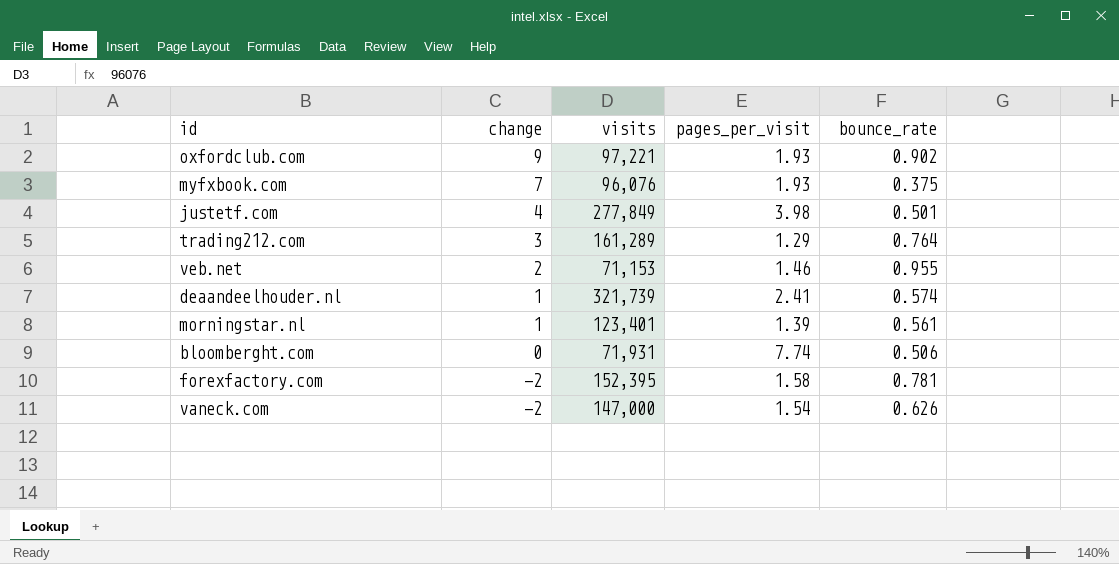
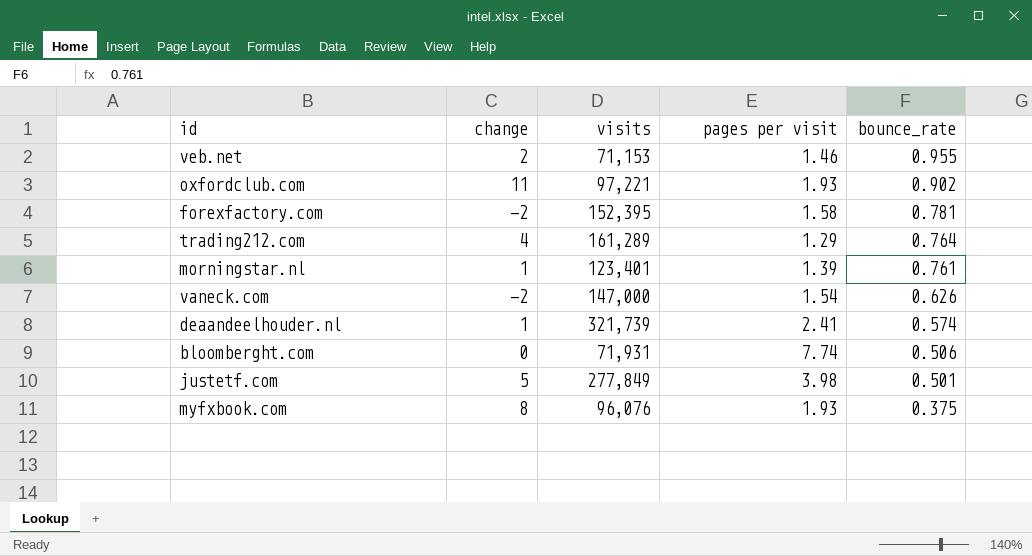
row order: change descending -> bounce_rate descending
column name: pages_per_visit -> pages per visit
oxfordclub.com | change: 9 -> 11
trading212.com | change: 3 -> 4
morningstar.nl | bounce_rate: 0.561 -> 0.761
justetf.com | change: 4 -> 5
myfxbook.com | change: 7 -> 8

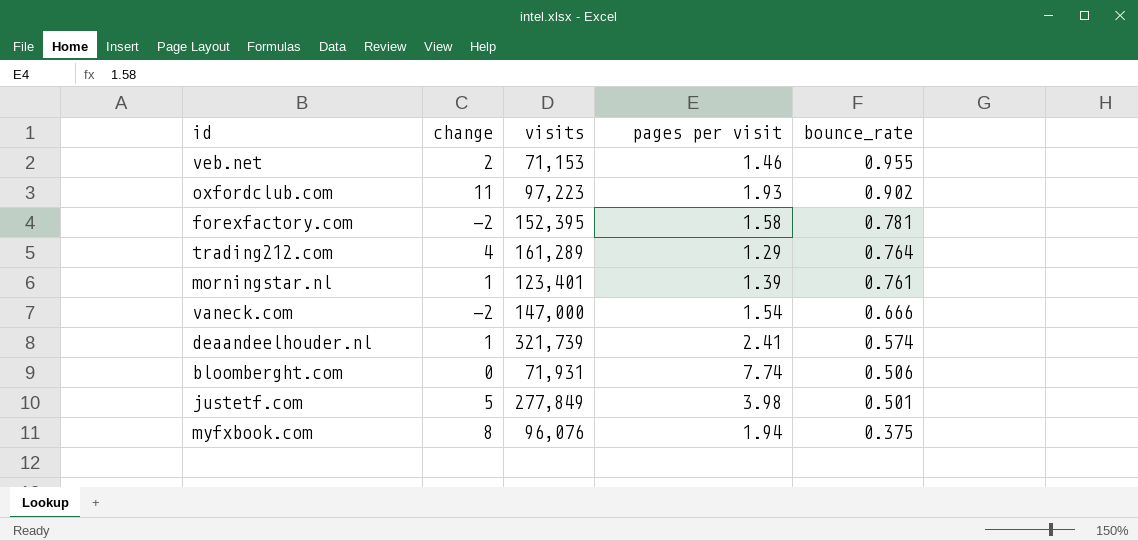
oxfordclub.com | visits: 97,221 -> 97,223
vaneck.com | bounce_rate: 0.626 -> 0.666
myfxbook.com | pages per visit: 1.93 -> 1.94

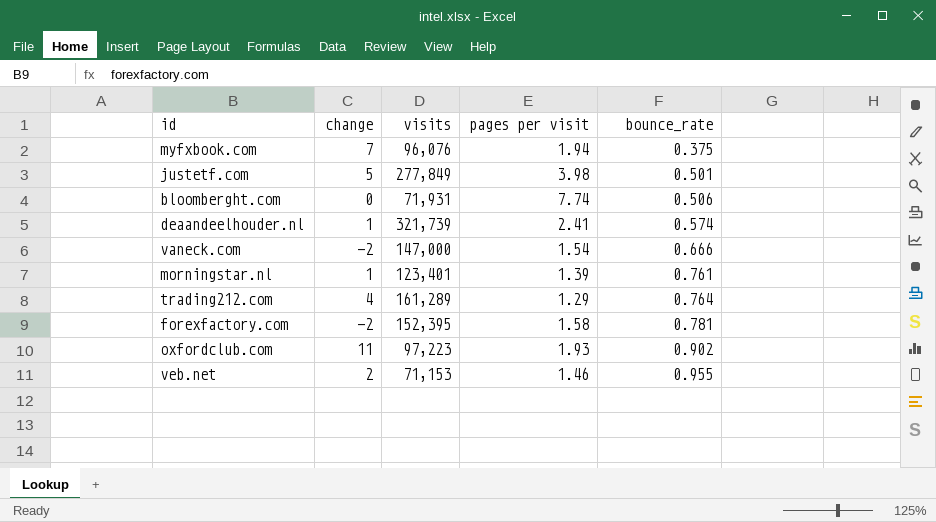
row order: bounce_rate descending -> bounce_rate ascending
myfxbook.com | change: 8 -> 7

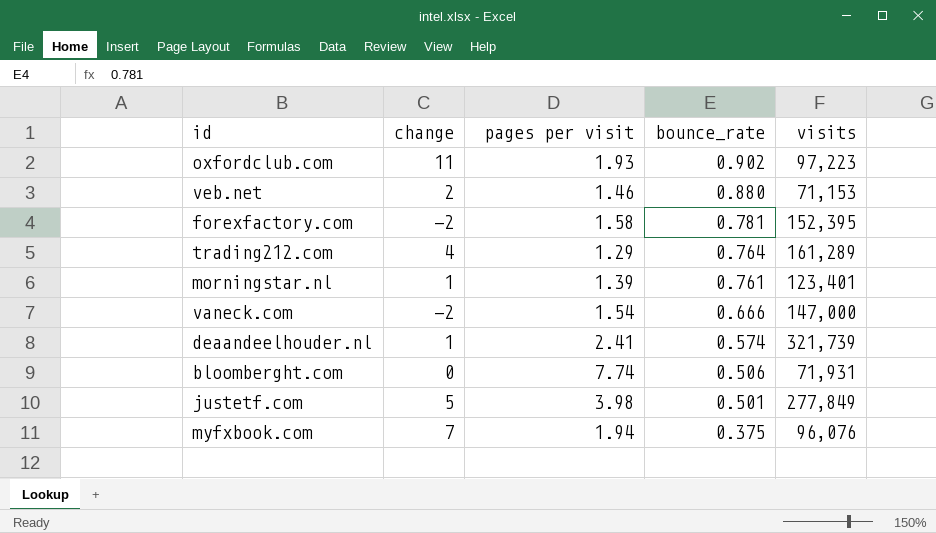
row order: bounce_rate ascending -> bounce_rate descending
column visits | position: 3 -> 5
veb.net | bounce_rate: 0.955 -> 0.880

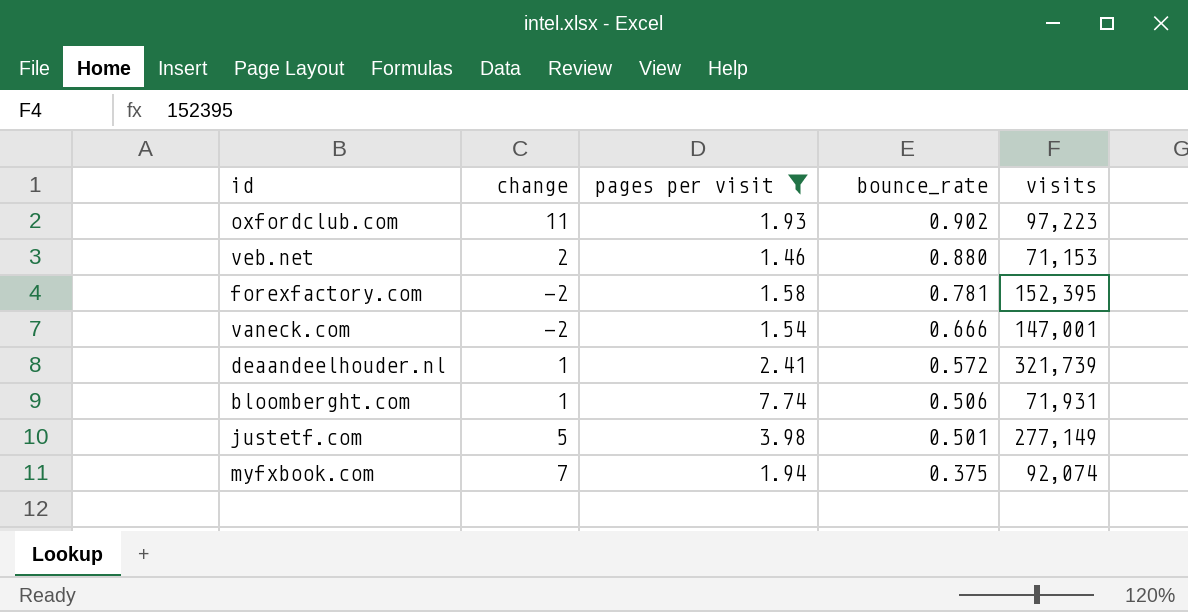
filter: none -> pages per visit >= 1.46
vaneck.com | visits: 147,000 -> 147,001
deaandeelhouder.nl | bounce_rate: 0.574 -> 0.572
bloomberght.com | change: 0 -> 1
justetf.com | visits: 277,849 -> 277,149
myfxbook.com | visits: 96,076 -> 92,074

